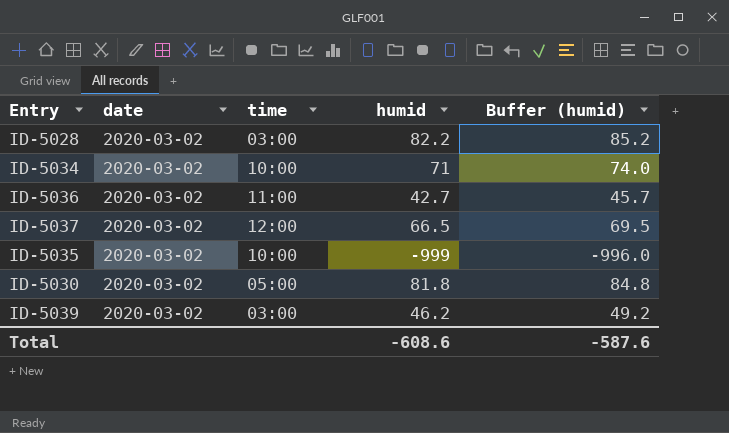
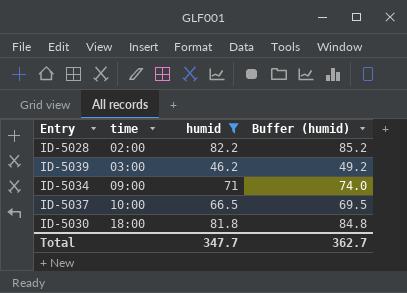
filter: none -> humid >= 46.2
row order: none -> time ascending
column date | position: 2 -> none
ID-5028 | time: 03:00 -> 02:00
ID-5034 | time: 10:00 -> 09:00
ID-5037 | time: 12:00 -> 10:00
ID-5030 | time: 05:00 -> 18:00
Total | humid: -608.6 -> 347.7
Total | Buffer (humid): -587.6 -> 362.7

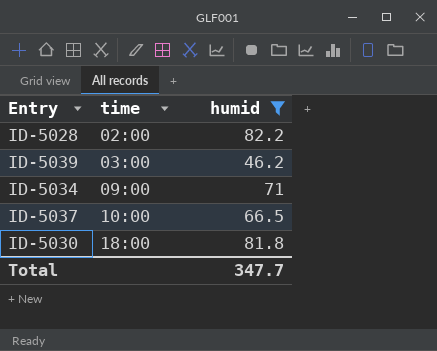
column Buffer (humid) | formula: [humid] + 3 -> none

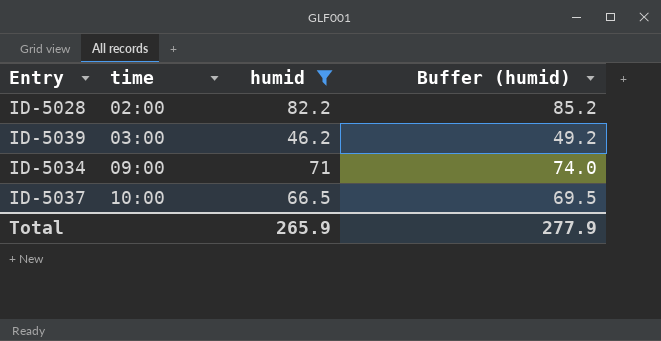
column Buffer (humid) | formula: none -> [humid] + 3
row ID-5030: 18:00 | 81.8 -> none
Total | humid: 347.7 -> 265.9

